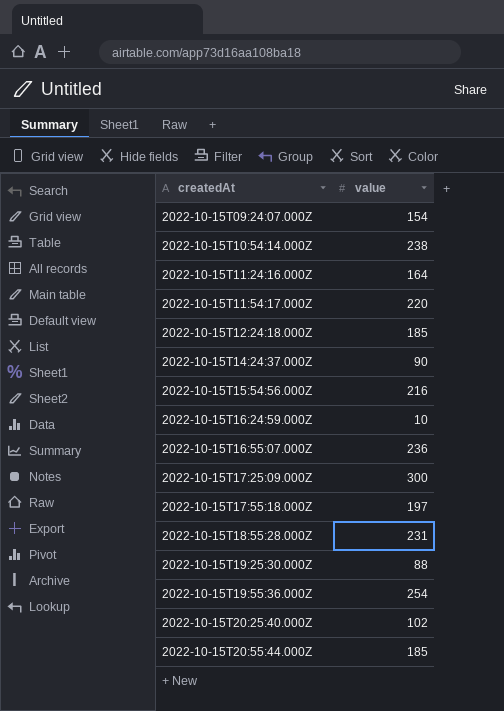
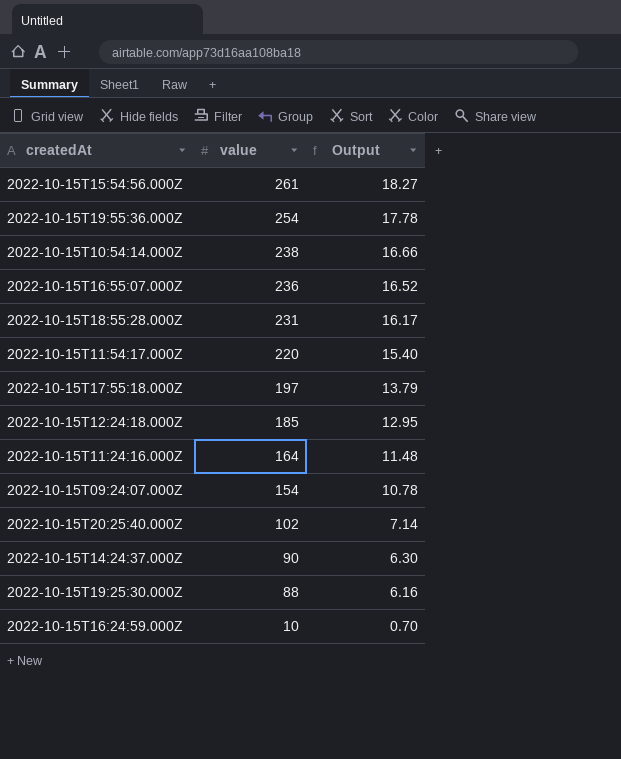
row order: createdAt ascending -> value descending
column Output | formula: none -> [value] * 0.07
row 2022-10-15T17:25:09.000Z: 300 -> none
row 2022-10-15T20:55:44.000Z: 185 -> none
2022-10-15T15:54:56.000Z | value: 216 -> 261

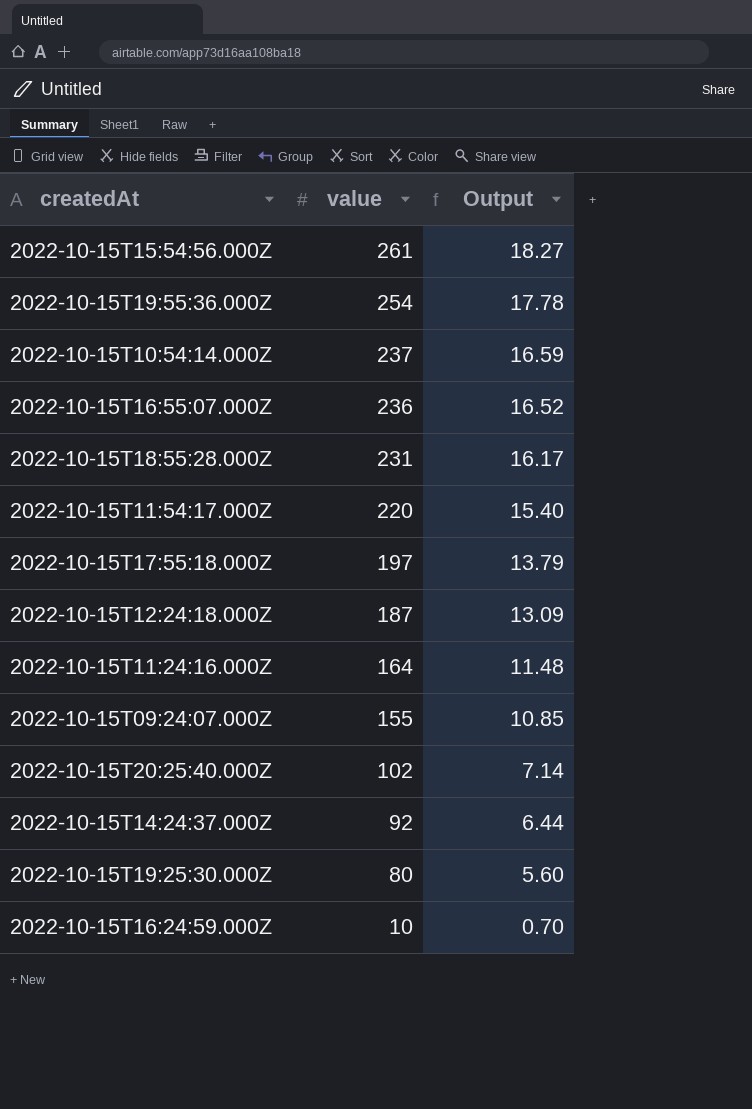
2022-10-15T10:54:14.000Z | value: 238 -> 237
2022-10-15T10:54:14.000Z | Output: 16.66 -> 16.59
2022-10-15T12:24:18.000Z | value: 185 -> 187
2022-10-15T12:24:18.000Z | Output: 12.95 -> 13.09
2022-10-15T09:24:07.000Z | value: 154 -> 155
2022-10-15T09:24:07.000Z | Output: 10.78 -> 10.85
2022-10-15T14:24:37.000Z | value: 90 -> 92
2022-10-15T14:24:37.000Z | Output: 6.30 -> 6.44
2022-10-15T19:25:30.000Z | value: 88 -> 80
2022-10-15T19:25:30.000Z | Output: 6.16 -> 5.60

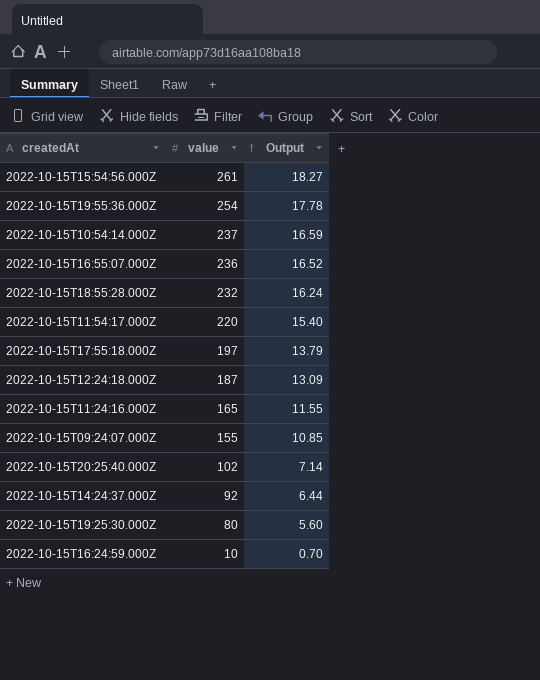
2022-10-15T18:55:28.000Z | value: 231 -> 232
2022-10-15T18:55:28.000Z | Output: 16.17 -> 16.24
2022-10-15T11:24:16.000Z | value: 164 -> 165
2022-10-15T11:24:16.000Z | Output: 11.48 -> 11.55

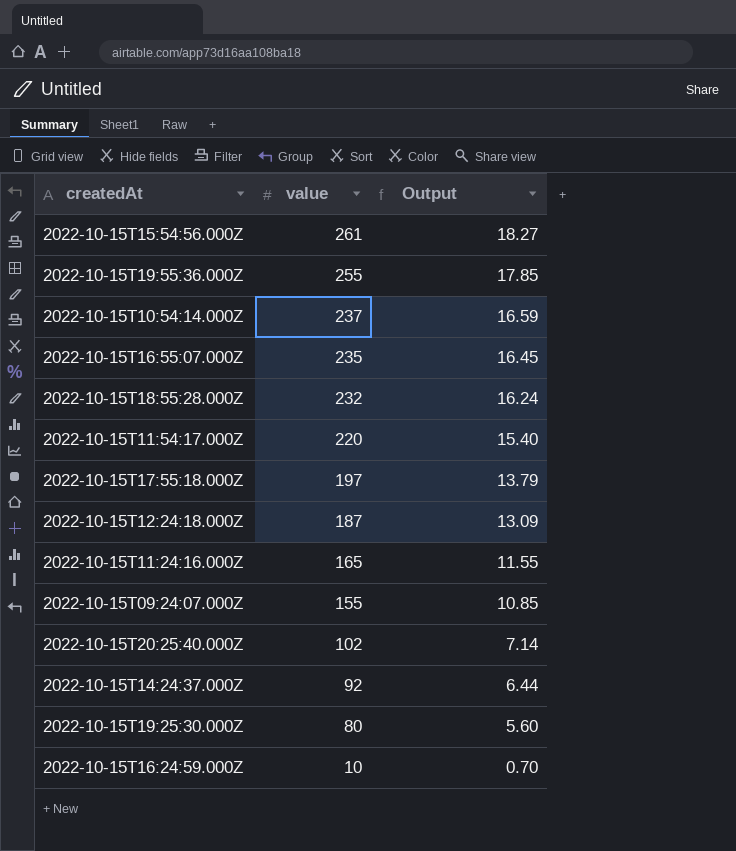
2022-10-15T19:55:36.000Z | value: 254 -> 255
2022-10-15T19:55:36.000Z | Output: 17.78 -> 17.85
2022-10-15T16:55:07.000Z | value: 236 -> 235
2022-10-15T16:55:07.000Z | Output: 16.52 -> 16.45

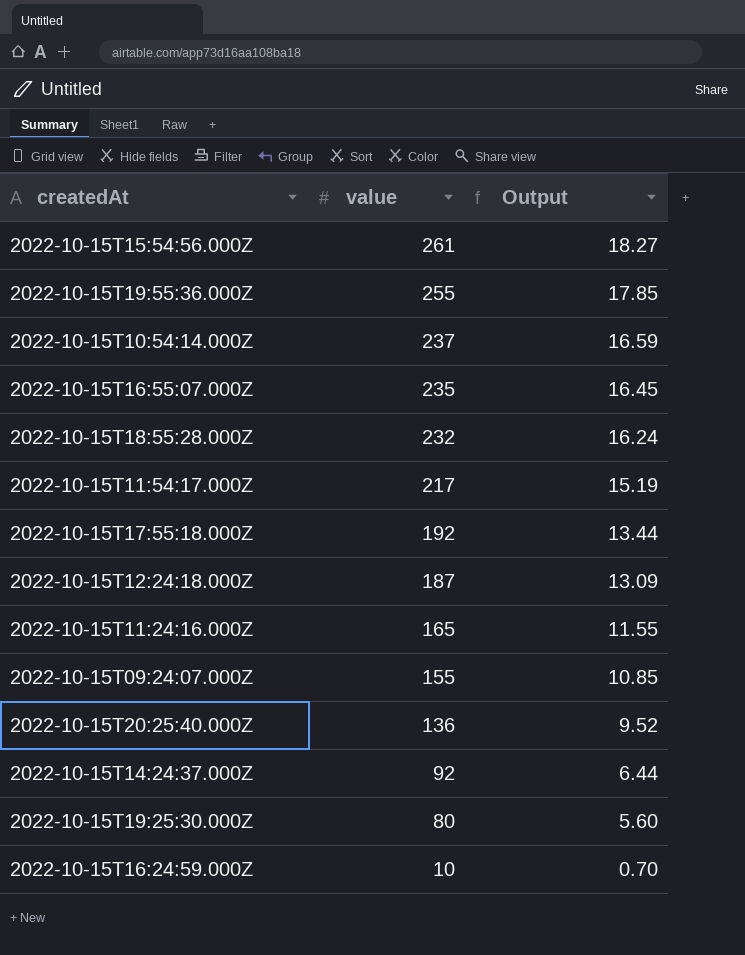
2022-10-15T11:54:17.000Z | value: 220 -> 217
2022-10-15T11:54:17.000Z | Output: 15.40 -> 15.19
2022-10-15T17:55:18.000Z | value: 197 -> 192
2022-10-15T17:55:18.000Z | Output: 13.79 -> 13.44
2022-10-15T20:25:40.000Z | value: 102 -> 136
2022-10-15T20:25:40.000Z | Output: 7.14 -> 9.52

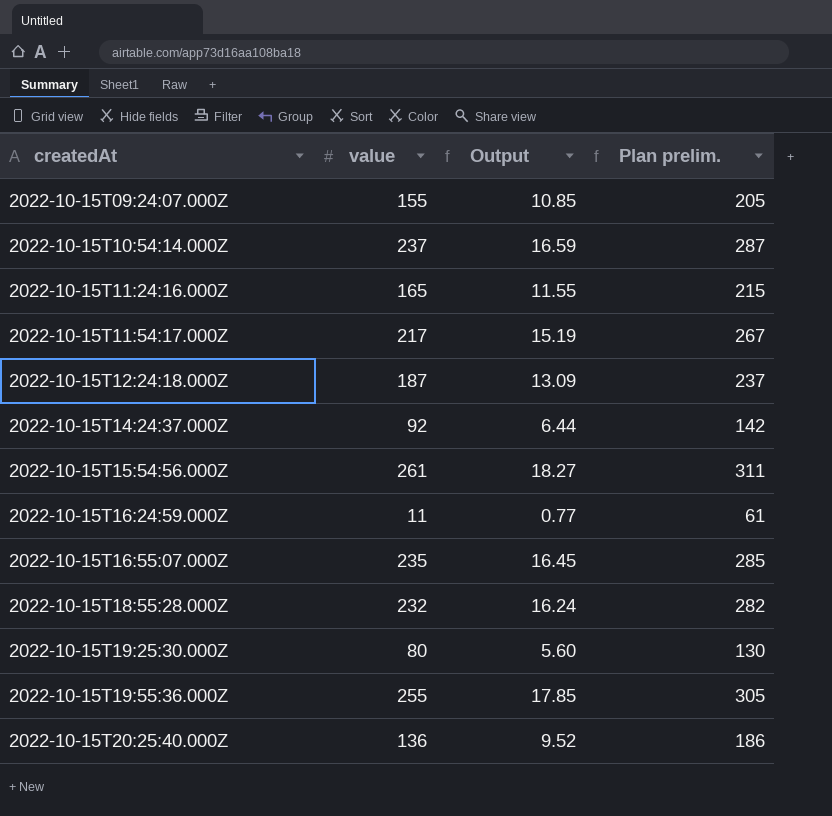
row order: value descending -> createdAt ascending
column Plan prelim. | formula: none -> [value] + 50
row 2022-10-15T17:55:18.000Z: 192 | 13.44 -> none
2022-10-15T16:24:59.000Z | value: 10 -> 11
2022-10-15T16:24:59.000Z | Output: 0.70 -> 0.77

